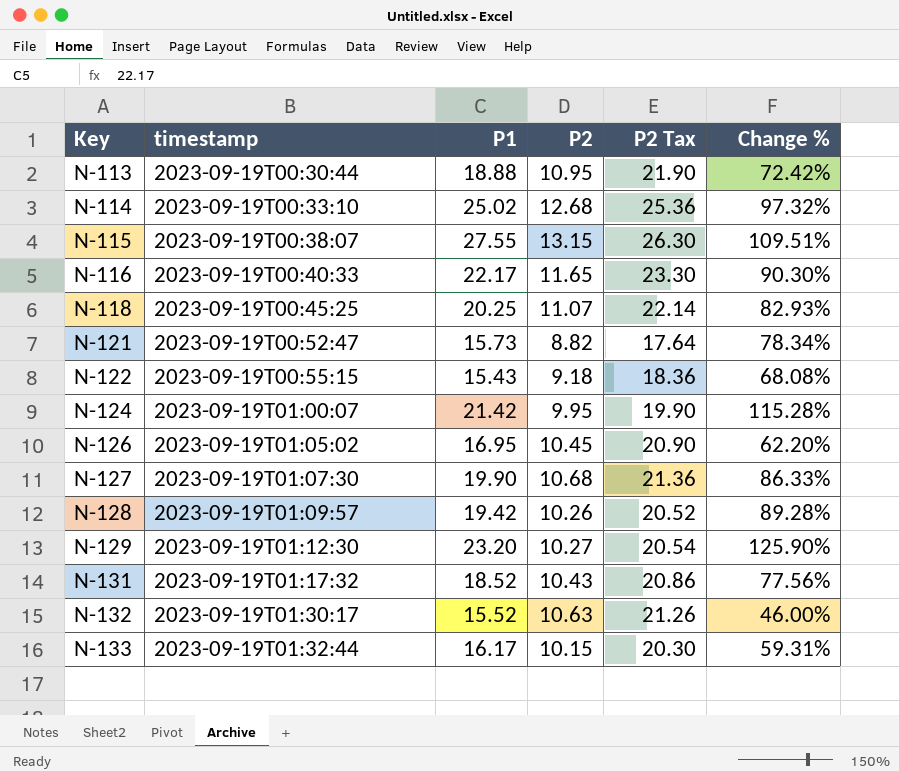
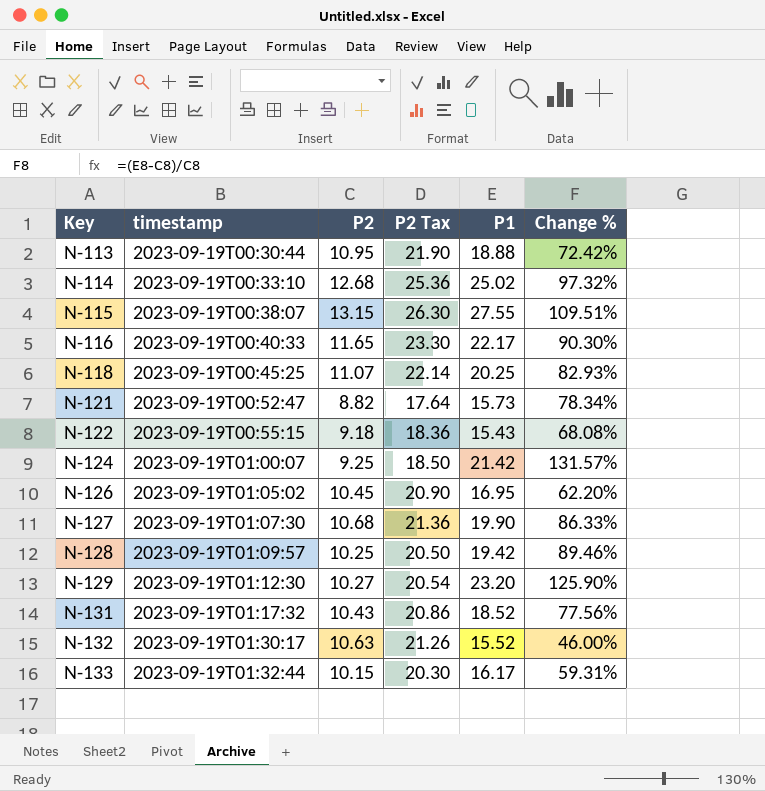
column P1 | position: 3 -> 5
N-124 | P2: 9.95 -> 9.25
N-124 | P2 Tax: 19.90 -> 18.50
N-124 | Change %: 115.28% -> 131.57%
N-128 | P2: 10.26 -> 10.25
N-128 | P2 Tax: 20.52 -> 20.50
N-128 | Change %: 89.28% -> 89.46%

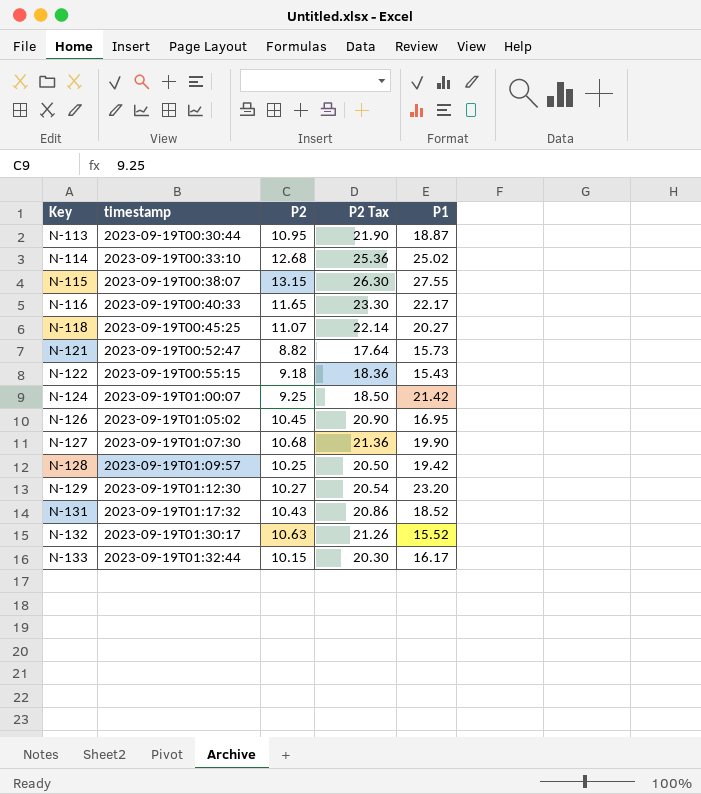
column Change % | formula: ([P1] - [P2]) / [P2] -> none
N-113 | P1: 18.88 -> 18.87
N-118 | P1: 20.25 -> 20.27

